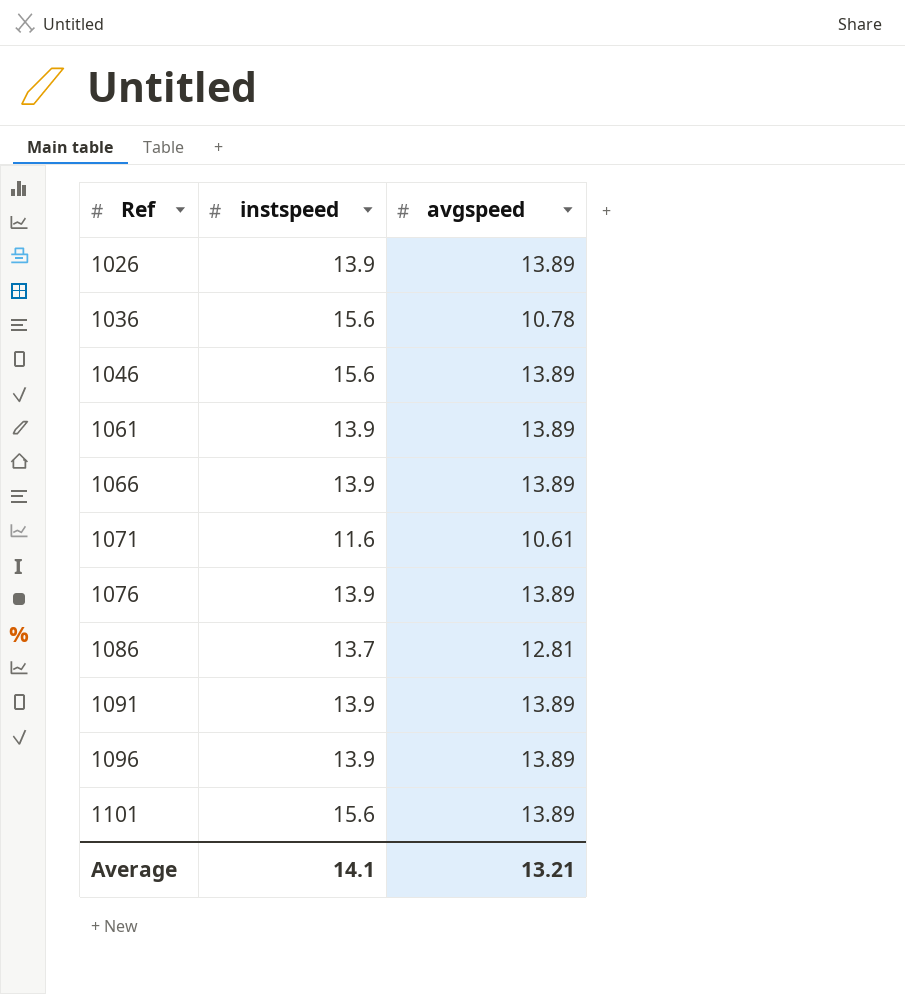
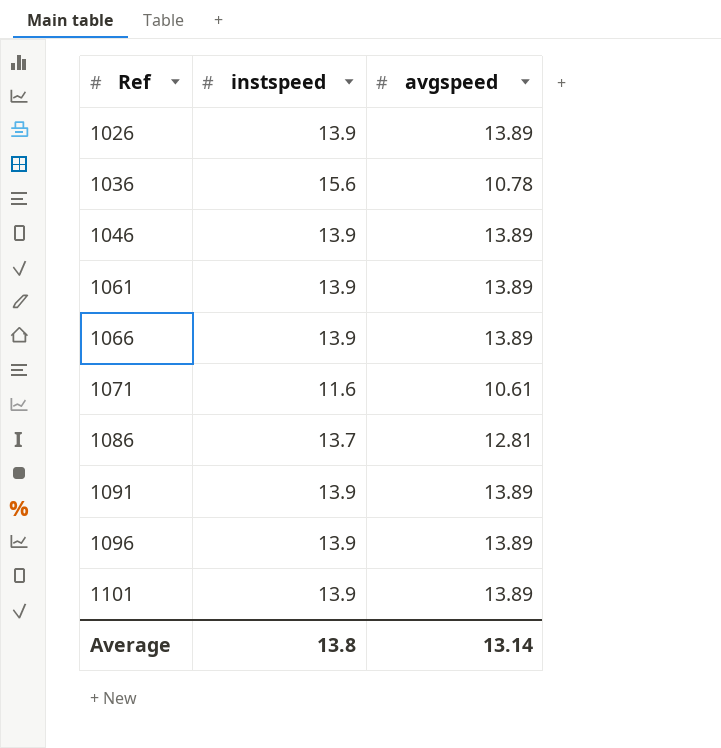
row 1076: 13.9 | 13.89 -> none
1046 | instspeed: 15.6 -> 13.9
1101 | instspeed: 15.6 -> 13.9
Average | instspeed: 14.1 -> 13.8
Average | avgspeed: 13.21 -> 13.14

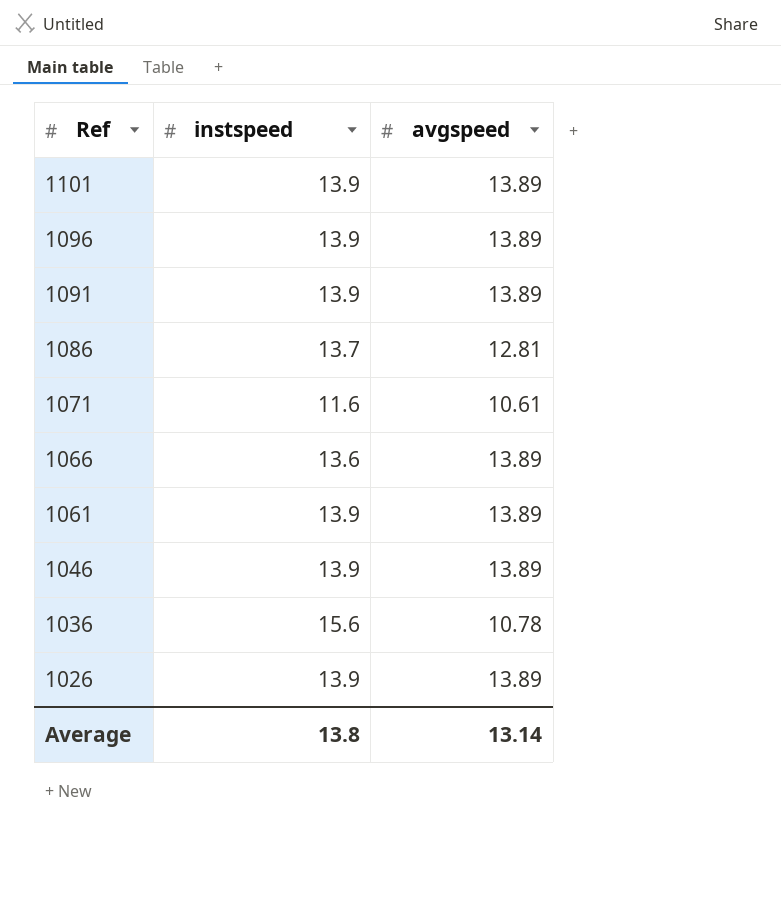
row order: Ref ascending -> Ref descending
1066 | instspeed: 13.9 -> 13.6

